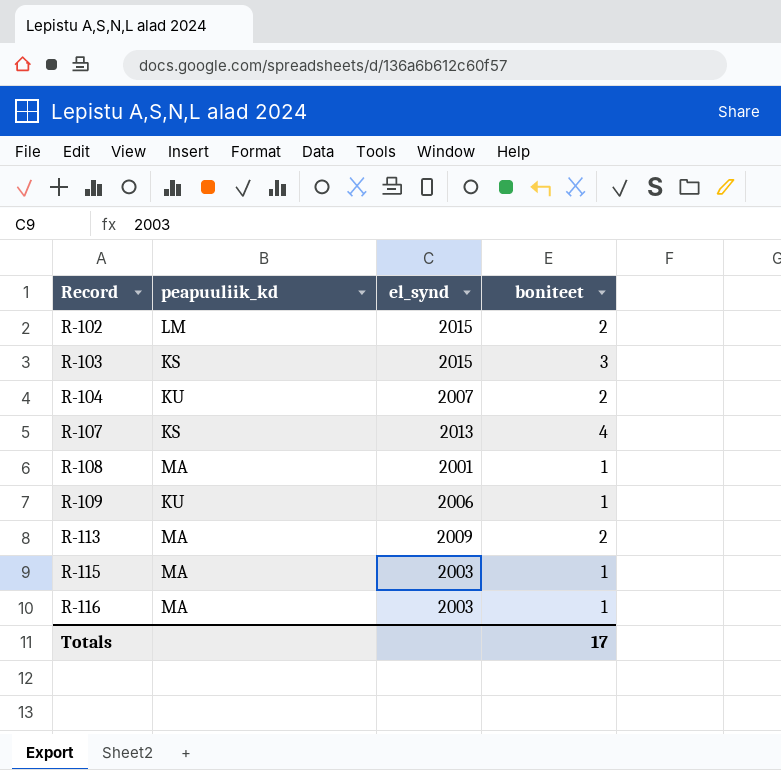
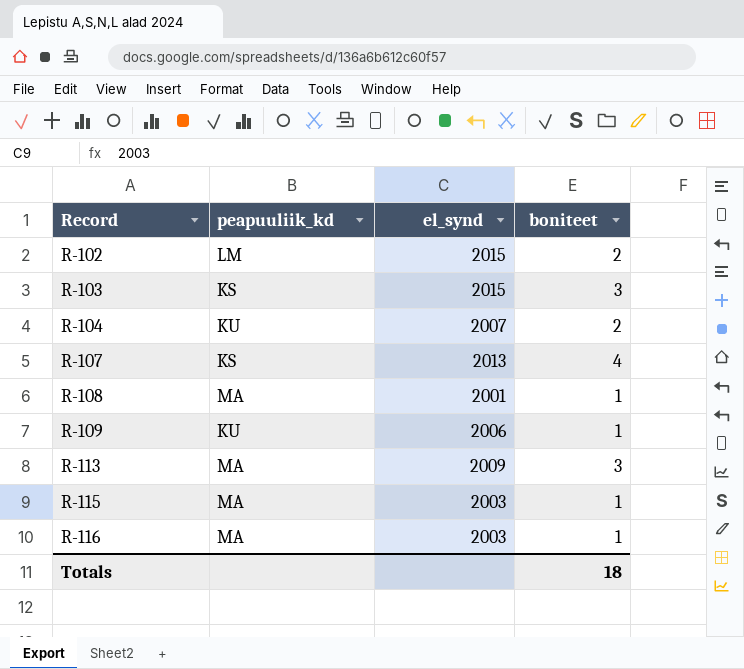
R-113 | boniteet: 2 -> 3
Totals | boniteet: 17 -> 18

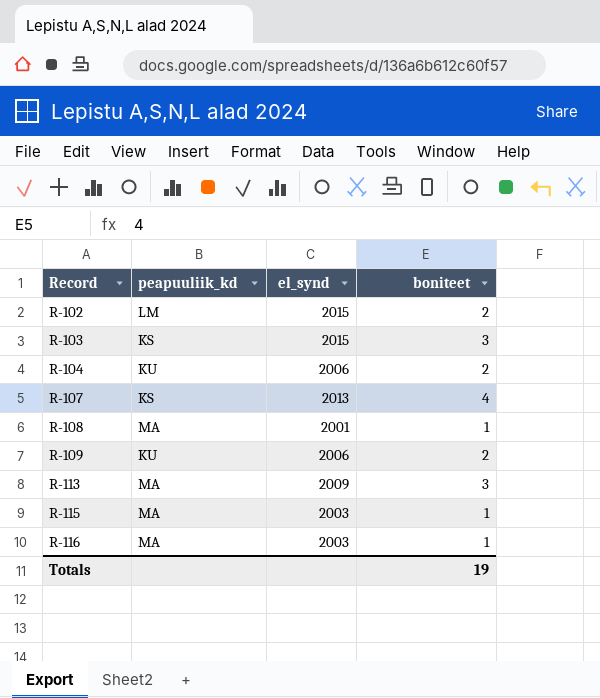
R-104 | el_synd: 2007 -> 2006
R-109 | boniteet: 1 -> 2
Totals | boniteet: 18 -> 19

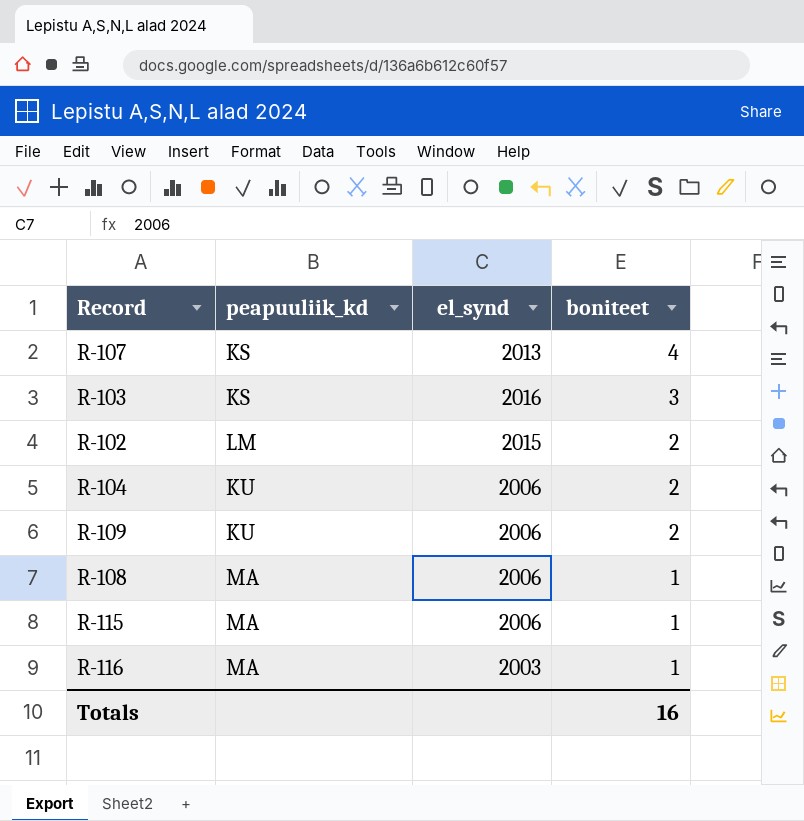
row order: Record ascending -> boniteet descending
row R-113: MA | 2009 | 3 -> none
R-103 | el_synd: 2015 -> 2016
R-108 | el_synd: 2001 -> 2006
R-115 | el_synd: 2003 -> 2006
Totals | boniteet: 19 -> 16

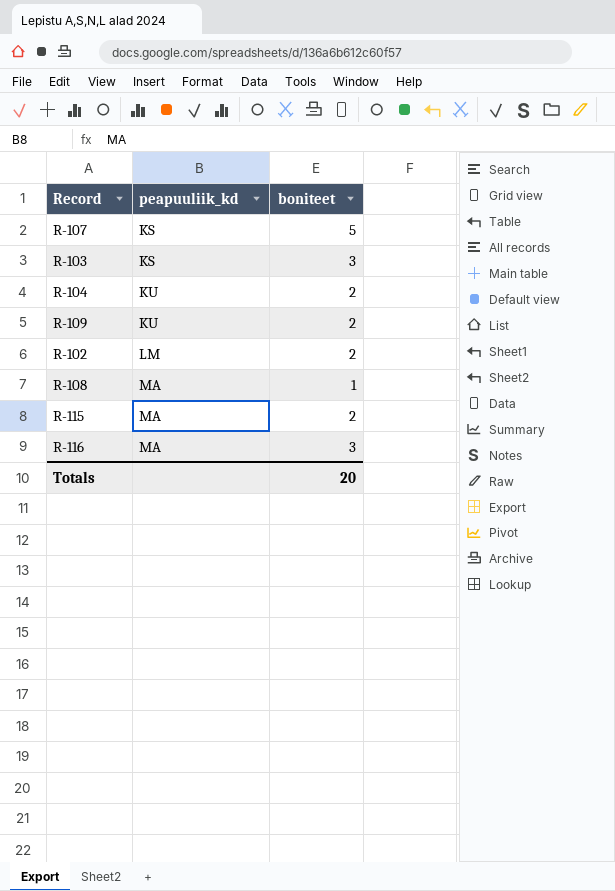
row order: boniteet descending -> peapuuliik_kd ascending
column el_synd | position: 3 -> none
R-107 | boniteet: 4 -> 5
R-115 | boniteet: 1 -> 2
R-116 | boniteet: 1 -> 3
Totals | boniteet: 16 -> 20

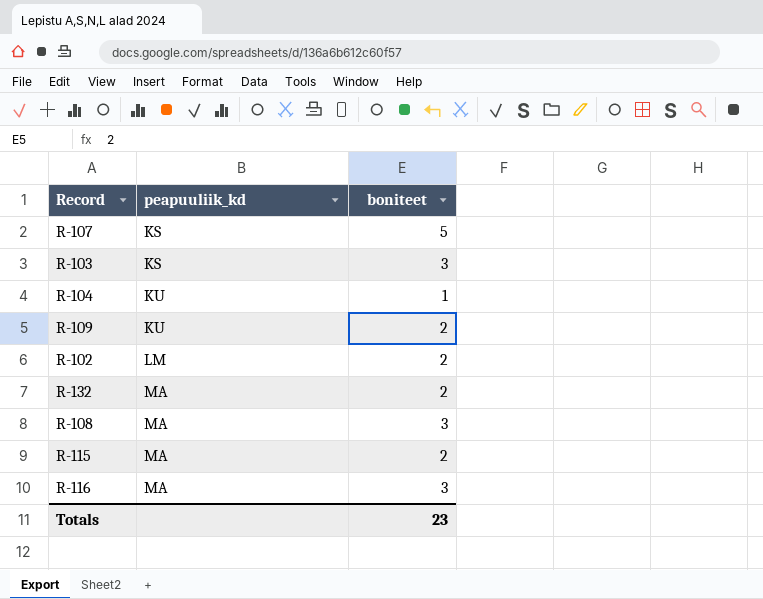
R-104 | boniteet: 2 -> 1
row R-132: none -> MA | 2
R-108 | boniteet: 1 -> 3
Totals | boniteet: 20 -> 23

